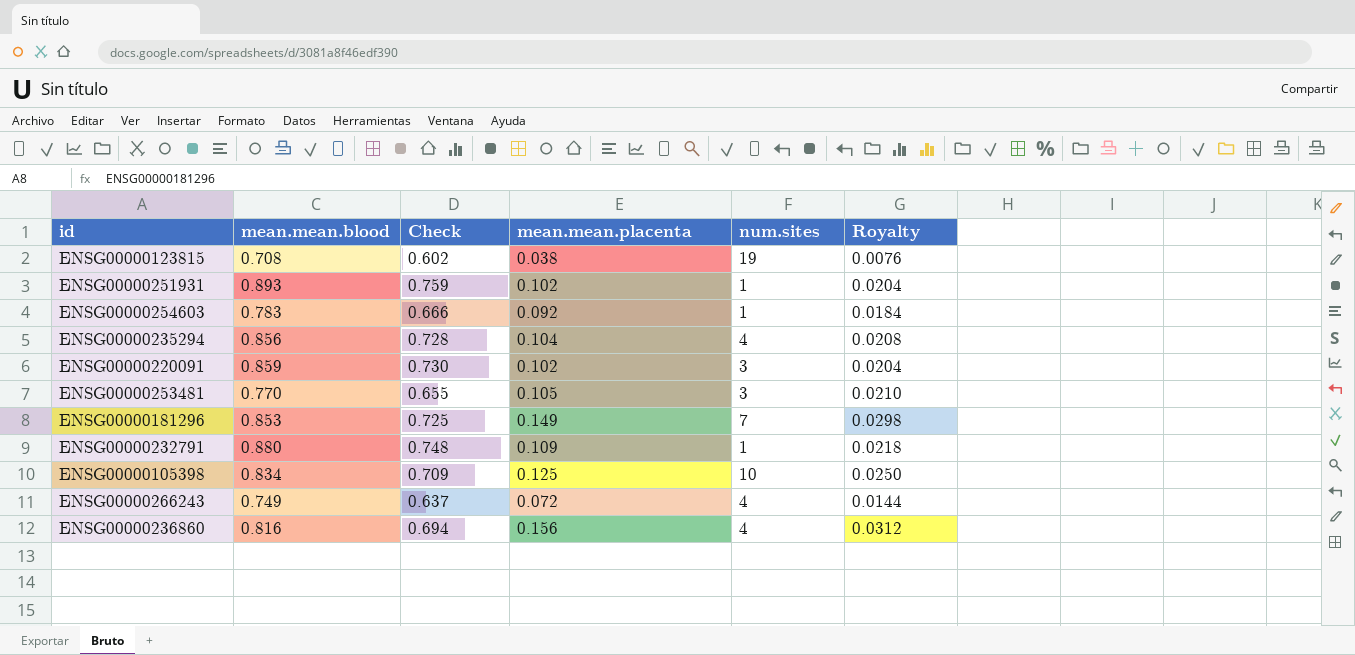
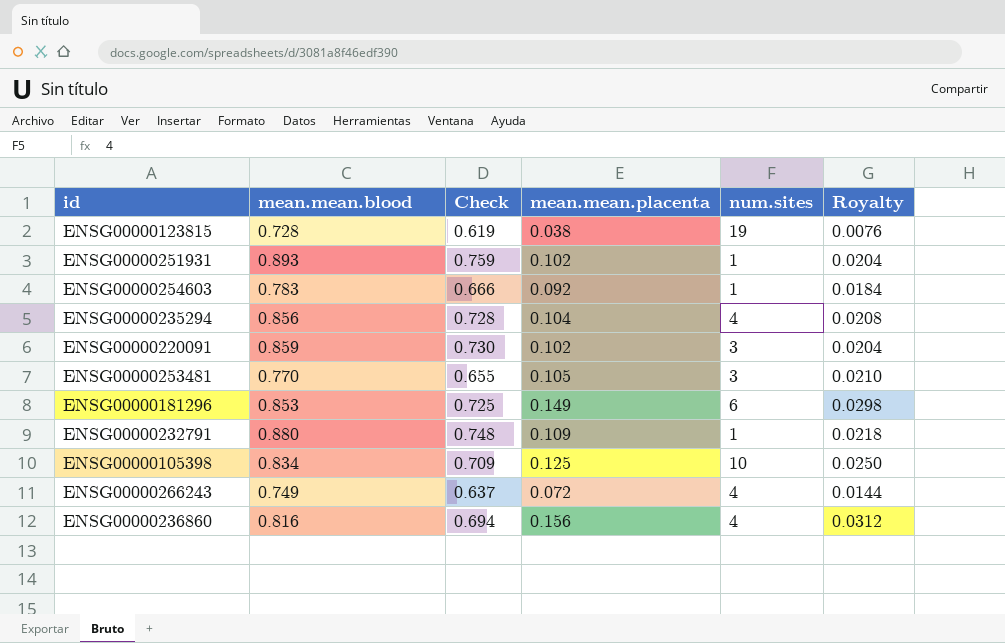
ENSG00000123815 | mean.mean.blood: 0.708 -> 0.728
ENSG00000123815 | Check: 0.602 -> 0.619
ENSG00000181296 | num.sites: 7 -> 6

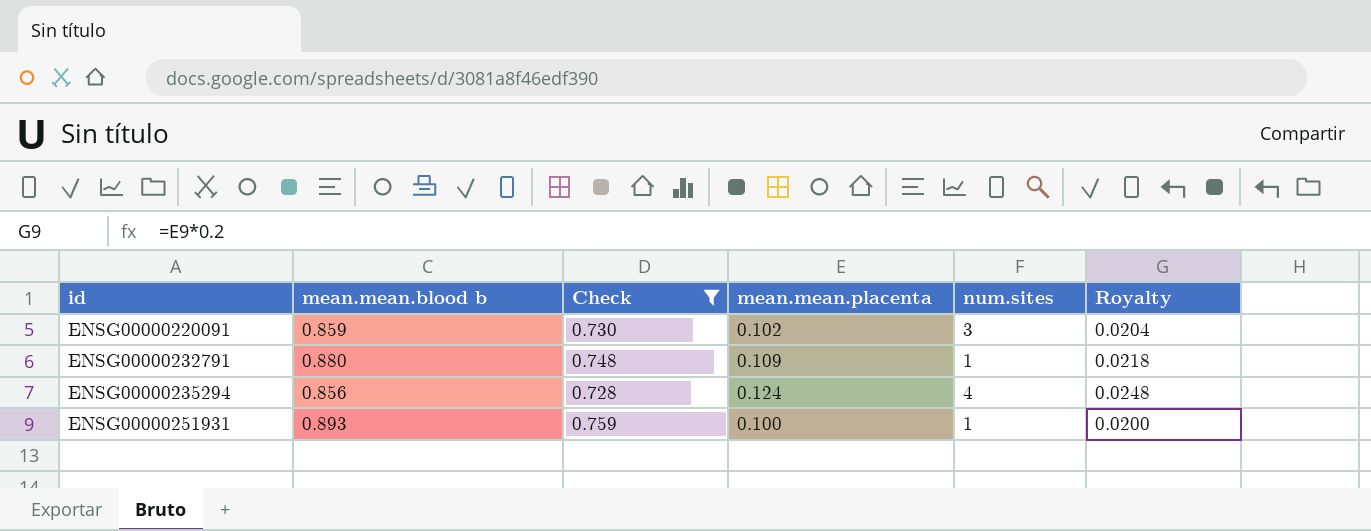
filter: none -> Check >= 0.728
row order: none -> id ascending
column name: mean.mean.blood -> mean.mean.blood b
ENSG00000235294 | mean.mean.placenta: 0.104 -> 0.124
ENSG00000235294 | Royalty: 0.0208 -> 0.0248
ENSG00000251931 | mean.mean.placenta: 0.102 -> 0.100
ENSG00000251931 | Royalty: 0.0204 -> 0.0200

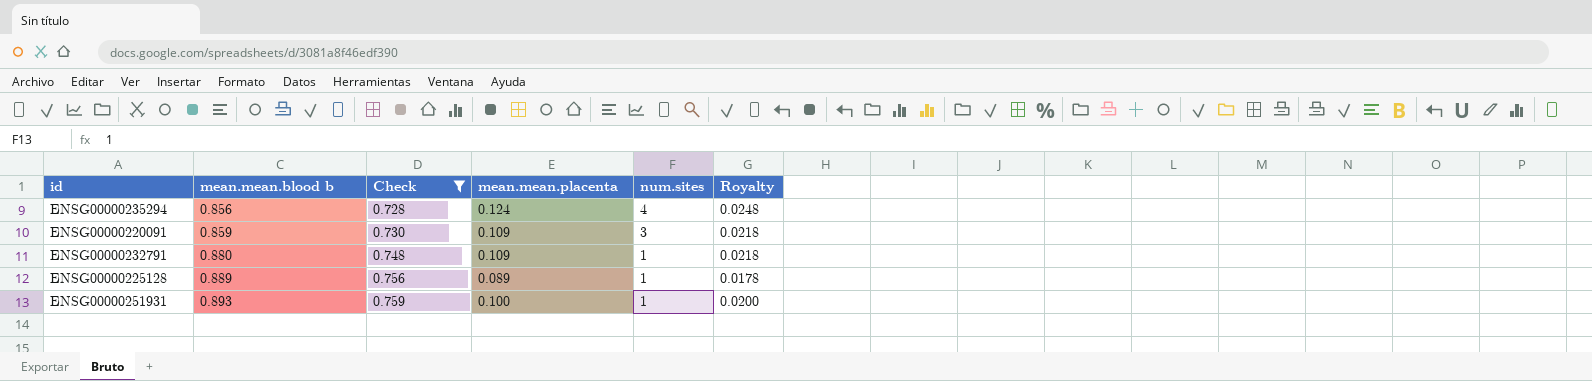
row order: id ascending -> mean.mean.blood b ascending
ENSG00000220091 | mean.mean.placenta: 0.102 -> 0.109
ENSG00000220091 | Royalty: 0.0204 -> 0.0218
row ENSG00000225128: none -> 0.889 | 0.756 | 0.089 | 1 | 0.0178

